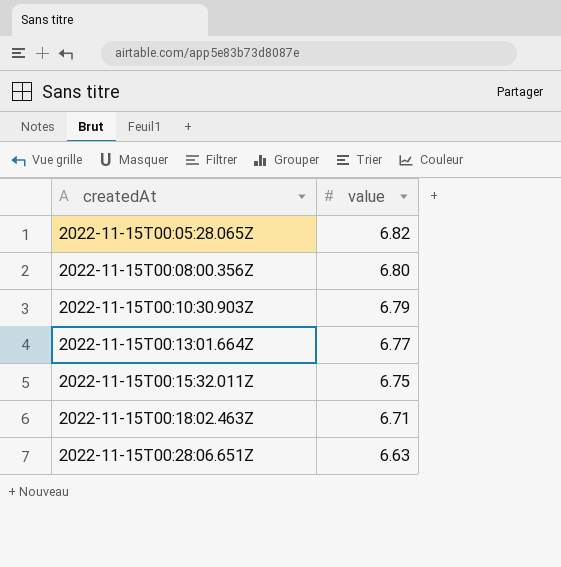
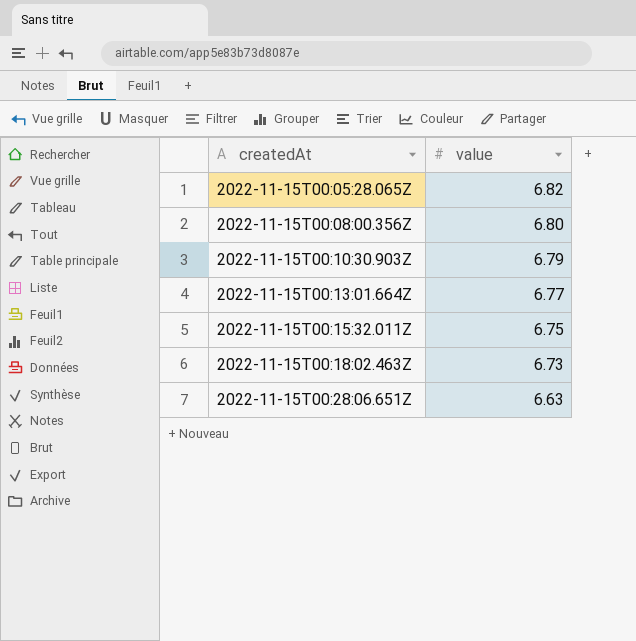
2022-11-15T00:18:02.463Z | value: 6.71 -> 6.73

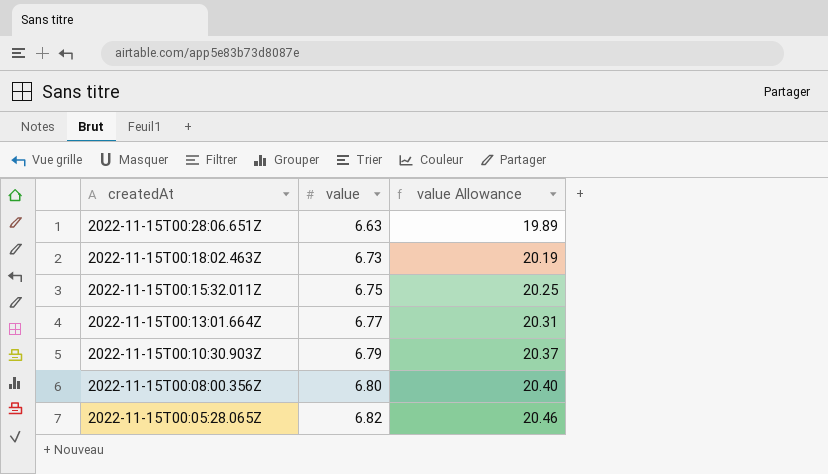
row order: createdAt ascending -> createdAt descending
column value Allowance | formula: none -> [value] * 3

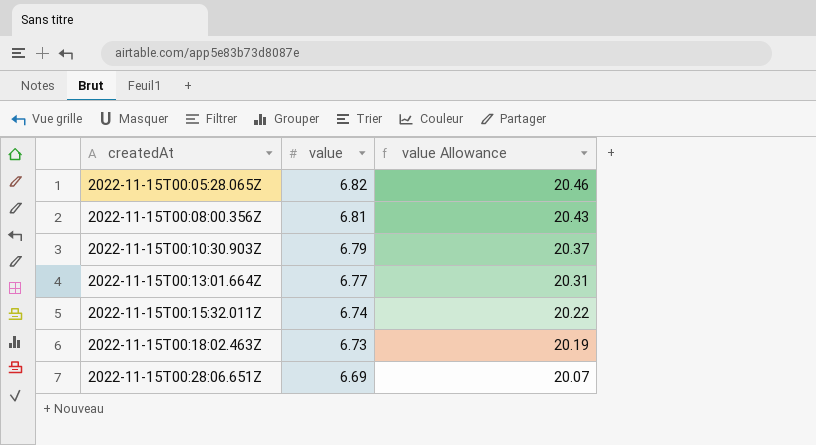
row order: createdAt descending -> createdAt ascending
2022-11-15T00:08:00.356Z | value: 6.80 -> 6.81
2022-11-15T00:08:00.356Z | value Allowance: 20.40 -> 20.43
2022-11-15T00:15:32.011Z | value: 6.75 -> 6.74
2022-11-15T00:15:32.011Z | value Allowance: 20.25 -> 20.22
2022-11-15T00:28:06.651Z | value: 6.63 -> 6.69
2022-11-15T00:28:06.651Z | value Allowance: 19.89 -> 20.07

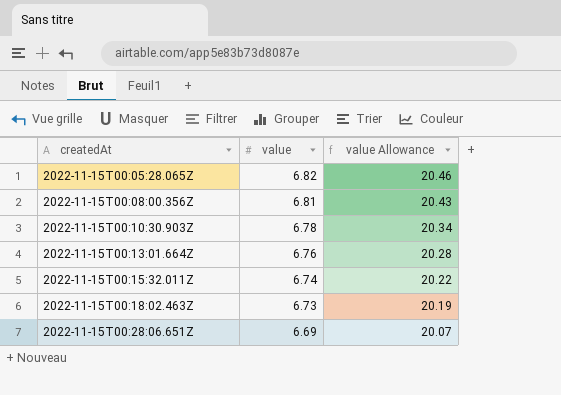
2022-11-15T00:10:30.903Z | value: 6.79 -> 6.78
2022-11-15T00:10:30.903Z | value Allowance: 20.37 -> 20.34
2022-11-15T00:13:01.664Z | value: 6.77 -> 6.76
2022-11-15T00:13:01.664Z | value Allowance: 20.31 -> 20.28

